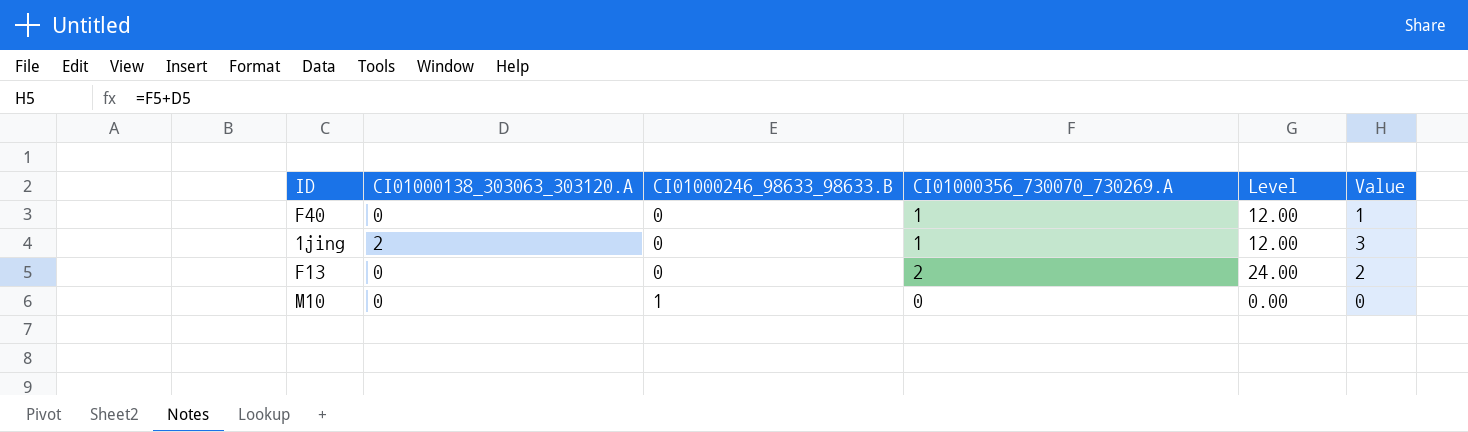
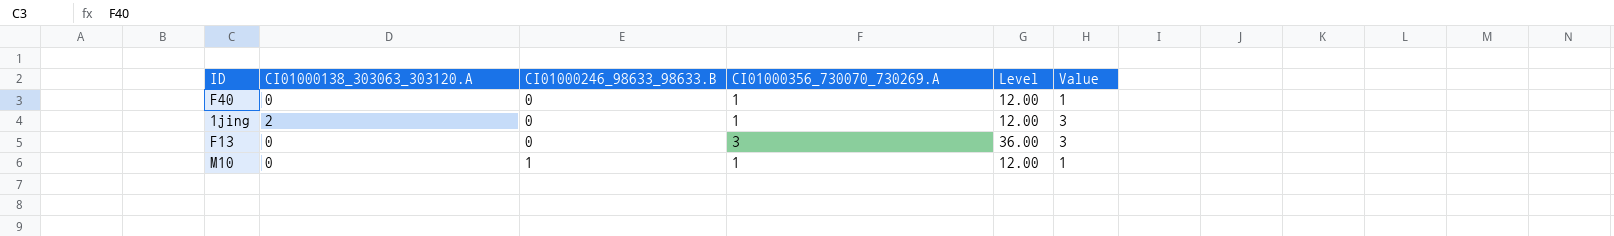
F13 | CI01000356_730070_730269.A: 2 -> 3
F13 | Level: 24.00 -> 36.00
F13 | Value: 2 -> 3
M10 | CI01000356_730070_730269.A: 0 -> 1
M10 | Level: 0.00 -> 12.00
M10 | Value: 0 -> 1

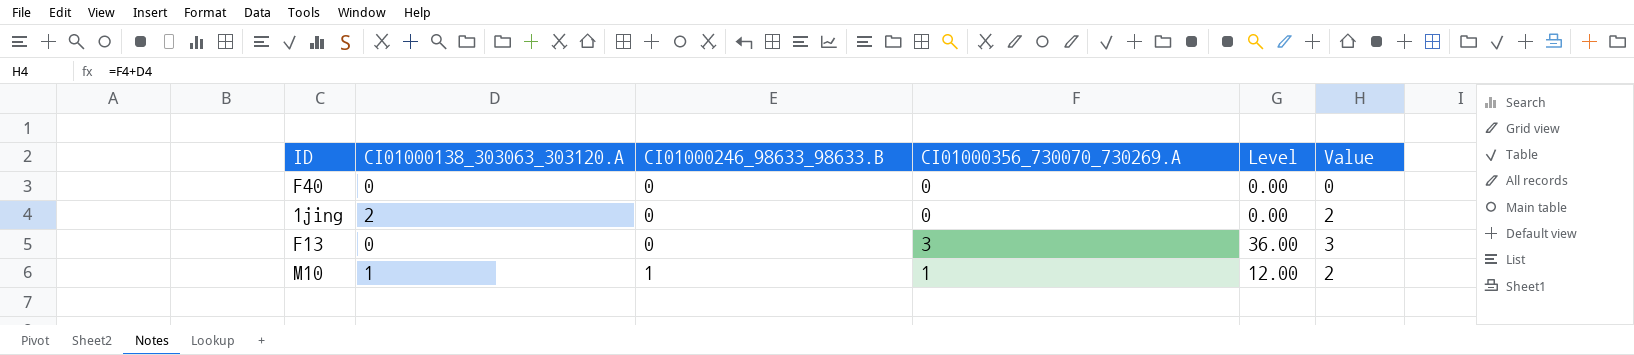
F40 | CI01000356_730070_730269.A: 1 -> 0
F40 | Level: 12.00 -> 0.00
F40 | Value: 1 -> 0
1jing | CI01000356_730070_730269.A: 1 -> 0
1jing | Level: 12.00 -> 0.00
1jing | Value: 3 -> 2
M10 | CI01000138_303063_303120.A: 0 -> 1
M10 | Value: 1 -> 2

